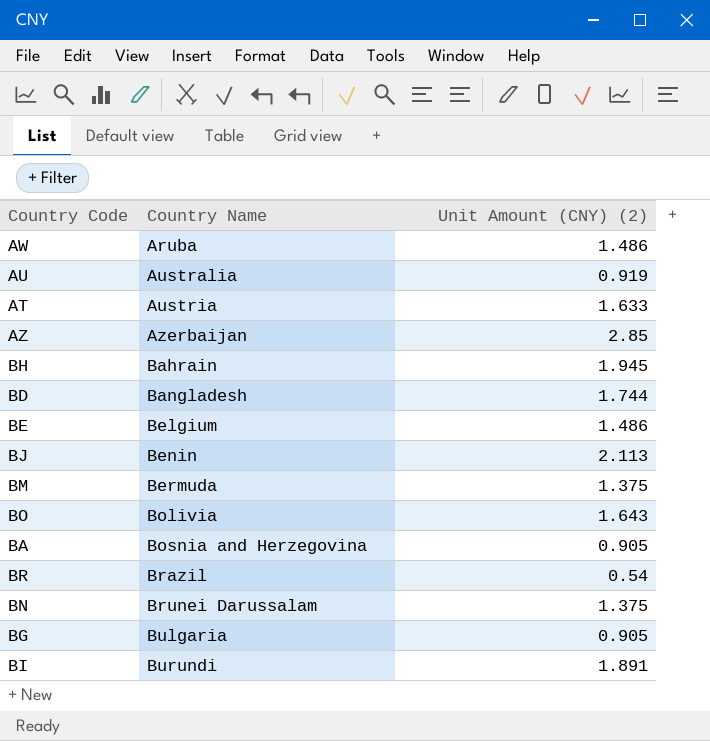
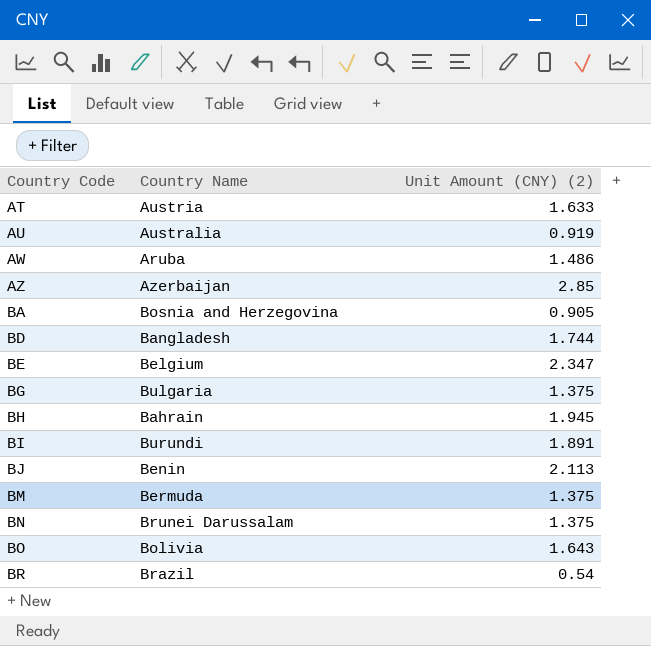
row order: Country Name ascending -> Country Code ascending
BE | Unit Amount (CNY) (2): 1.486 -> 2.347
BG | Unit Amount (CNY) (2): 0.905 -> 1.375

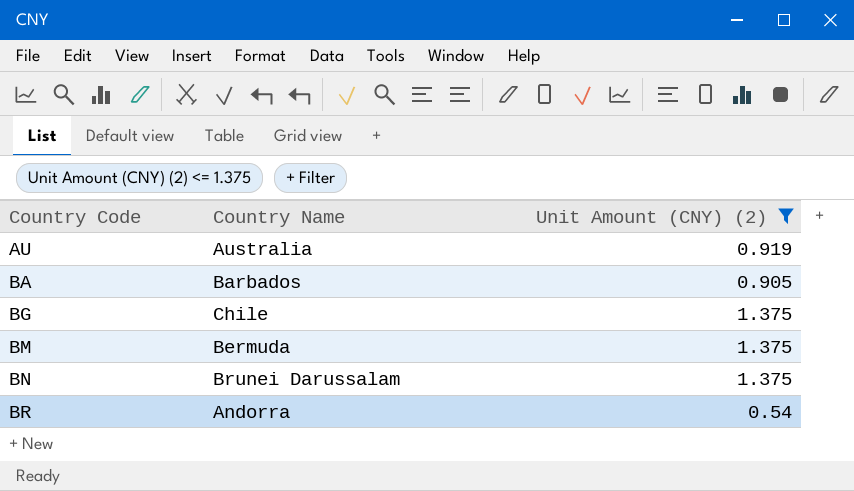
filter: none -> Unit Amount (CNY) (2) <= 1.375
BA | Country Name: Bosnia and Herzegovina -> Barbados
BG | Country Name: Bulgaria -> Chile
BR | Country Name: Brazil -> Andorra

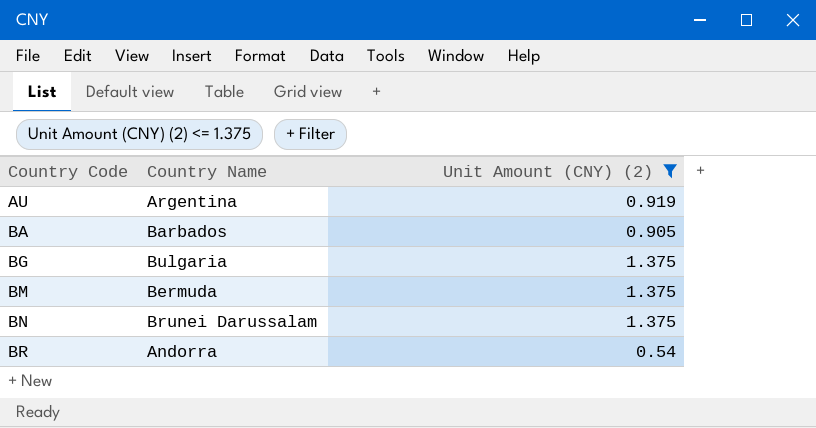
AU | Country Name: Australia -> Argentina
BG | Country Name: Chile -> Bulgaria

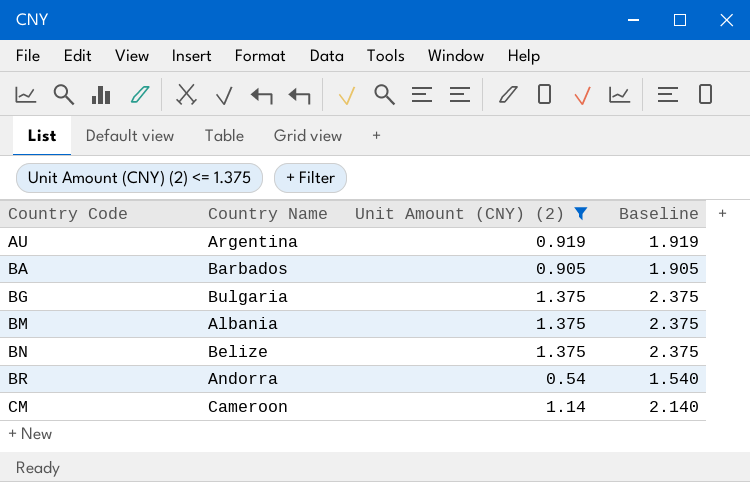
column Baseline | formula: none -> [Unit Amount (CNY) (2)] + 1
BM | Country Name: Bermuda -> Albania
BN | Country Name: Brunei Darussalam -> Belize
row CM: none -> Cameroon | 1.14 | 2.140

